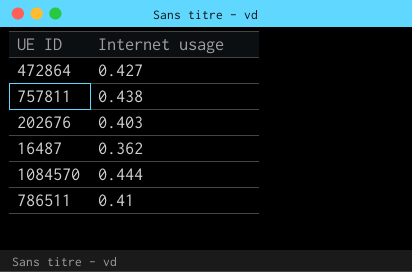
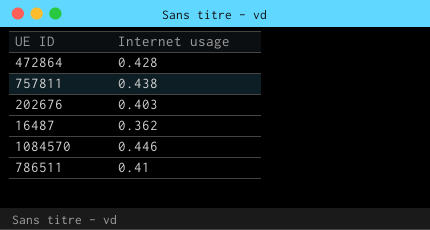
472864 | Internet usage: 0.427 -> 0.428
1084570 | Internet usage: 0.444 -> 0.446

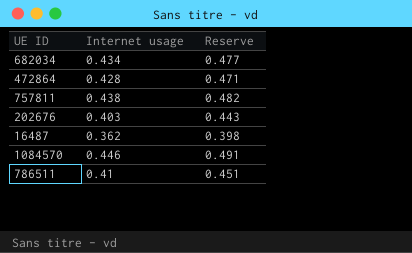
column Reserve | formula: none -> [Internet usage] * 1.1
row 682034: none -> 0.434 | 0.477

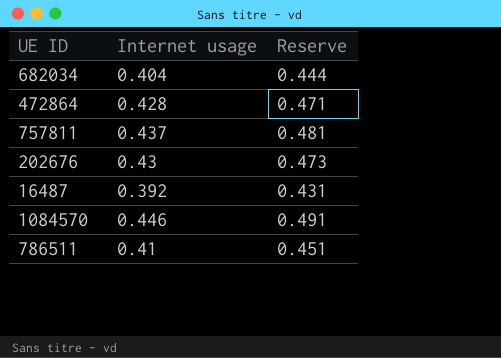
682034 | Internet usage: 0.434 -> 0.404
682034 | Reserve: 0.477 -> 0.444
757811 | Internet usage: 0.438 -> 0.437
757811 | Reserve: 0.482 -> 0.481
202676 | Internet usage: 0.403 -> 0.43
202676 | Reserve: 0.443 -> 0.473
16487 | Internet usage: 0.362 -> 0.392
16487 | Reserve: 0.398 -> 0.431

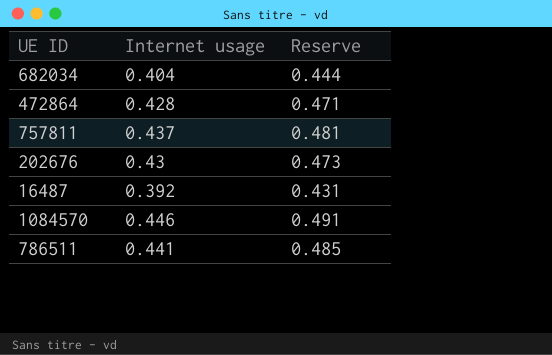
786511 | Internet usage: 0.41 -> 0.441
786511 | Reserve: 0.451 -> 0.485

